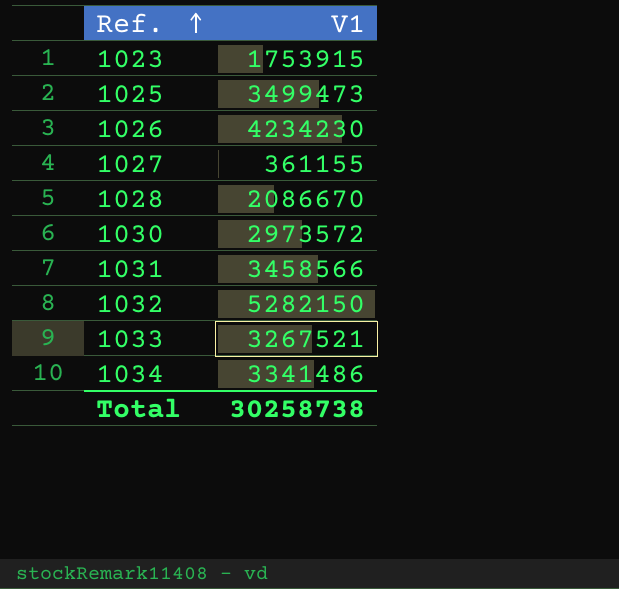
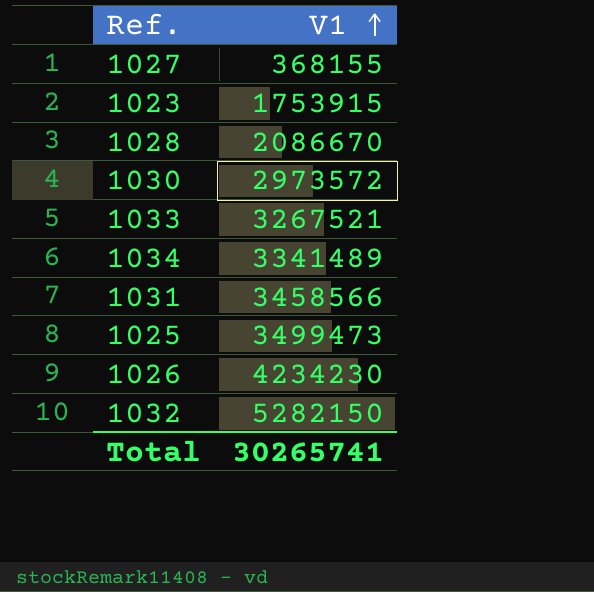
row order: Ref. ascending -> V1 ascending
1027 | V1: 361155 -> 368155
1034 | V1: 3341486 -> 3341489
Total | V1: 30258738 -> 30265741

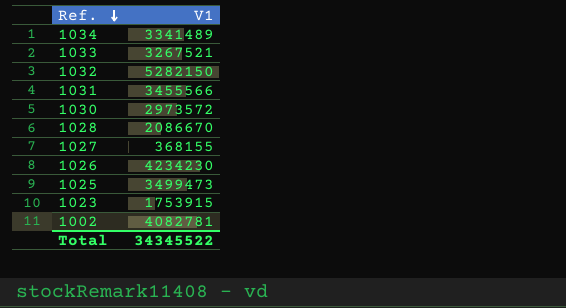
row order: V1 ascending -> Ref. descending
1031 | V1: 3458566 -> 3455566
row 1002: none -> 4082781
Total | V1: 30265741 -> 34345522

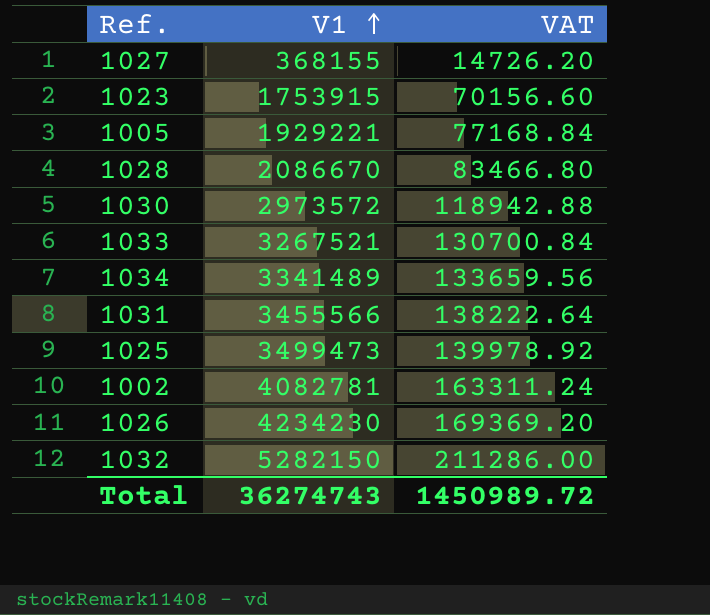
row order: Ref. descending -> V1 ascending
column VAT | formula: none -> [V1] * 0.04
row 1005: none -> 1929221 | 77168.84
Total | V1: 34345522 -> 36274743

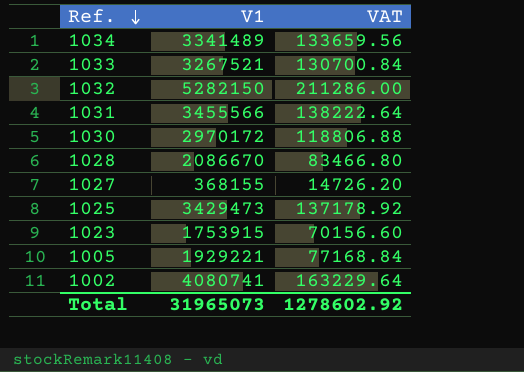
row order: V1 ascending -> Ref. descending
row 1026: 4234230 | 169369.20 -> none
1030 | V1: 2973572 -> 2970172
1030 | VAT: 118942.88 -> 118806.88
1025 | V1: 3499473 -> 3429473
1025 | VAT: 139978.92 -> 137178.92
1002 | V1: 4082781 -> 4080741
1002 | VAT: 163311.24 -> 163229.64
Total | V1: 36274743 -> 31965073
Total | VAT: 1450989.72 -> 1278602.92

